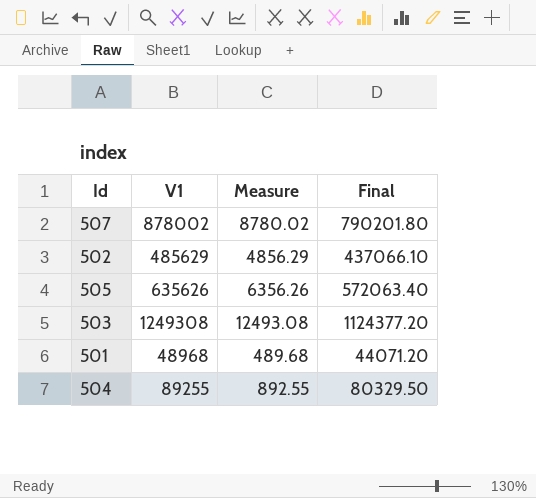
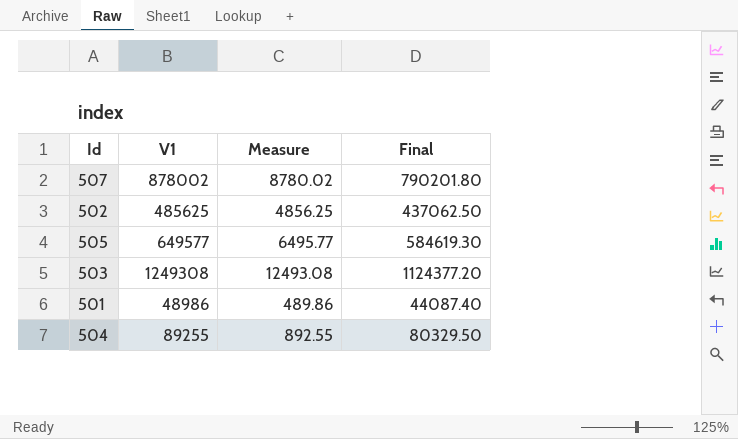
502 | V1: 485629 -> 485625
502 | Measure: 4856.29 -> 4856.25
502 | Final: 437066.10 -> 437062.50
505 | V1: 635626 -> 649577
505 | Measure: 6356.26 -> 6495.77
505 | Final: 572063.40 -> 584619.30
501 | V1: 48968 -> 48986
501 | Measure: 489.68 -> 489.86
501 | Final: 44071.20 -> 44087.40

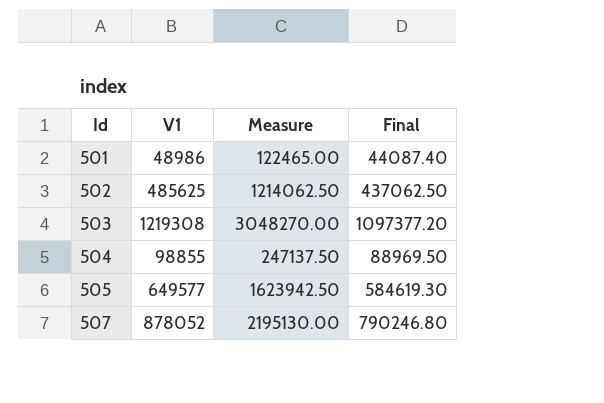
row order: none -> Id ascending
column Measure | formula: [V1] * 0.01 -> [V1] * 2.5
503 | V1: 1249308 -> 1219308
503 | Final: 1124377.20 -> 1097377.20
504 | V1: 89255 -> 98855
504 | Final: 80329.50 -> 88969.50
507 | V1: 878002 -> 878052
507 | Final: 790201.80 -> 790246.80

